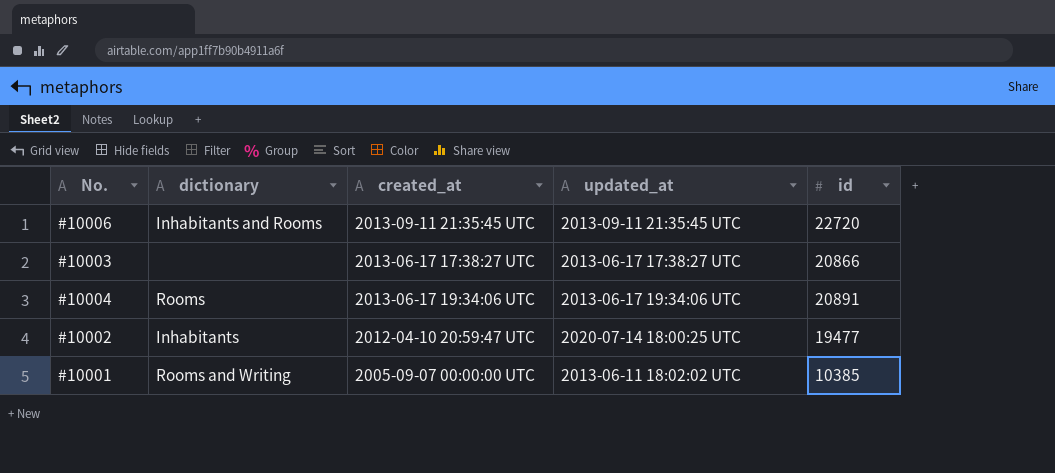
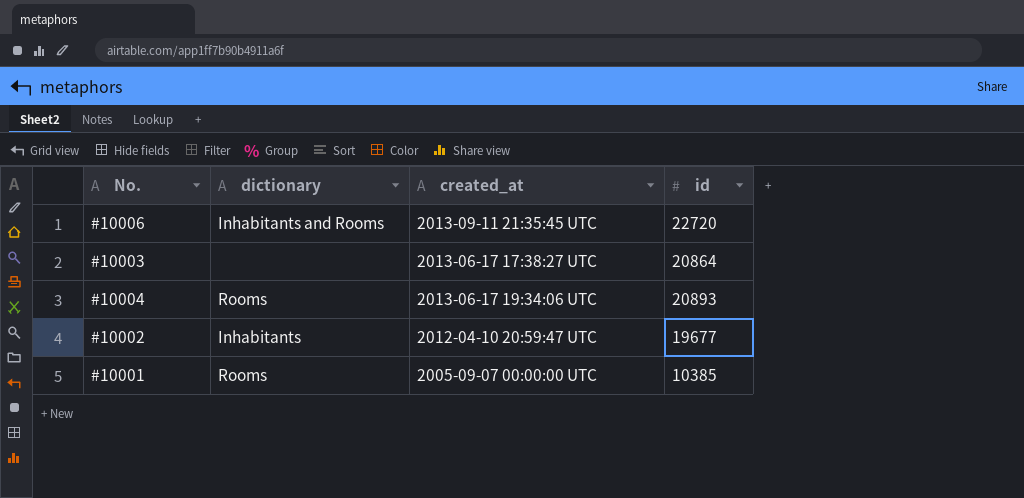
column updated_at | position: 4 -> none
#10003 | id: 20866 -> 20864
#10004 | id: 20891 -> 20893
#10002 | id: 19477 -> 19677
#10001 | dictionary: Rooms and Writing -> Rooms

